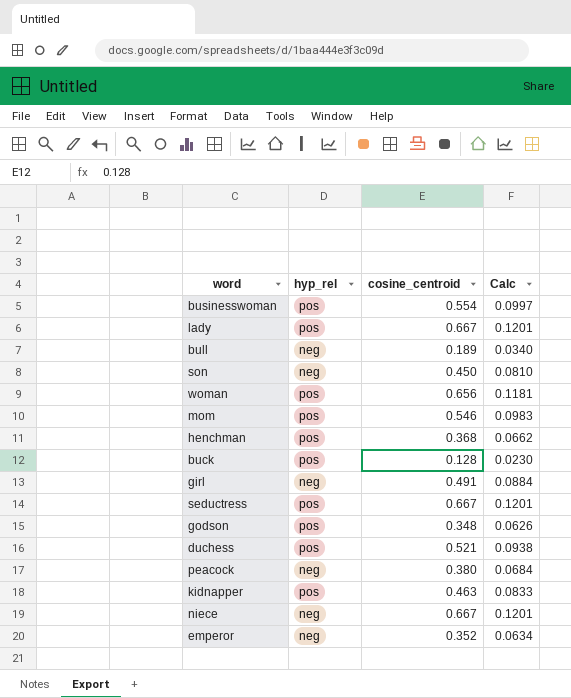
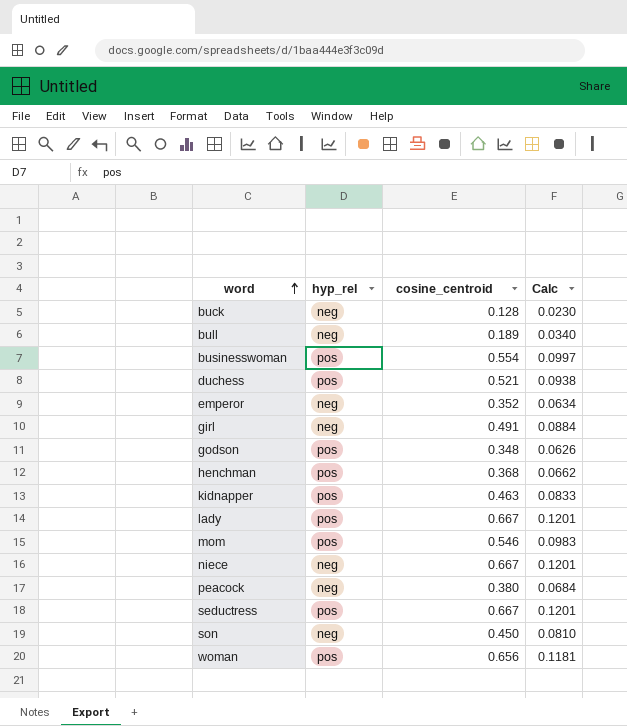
row order: none -> word ascending
buck | hyp_rel: pos -> neg

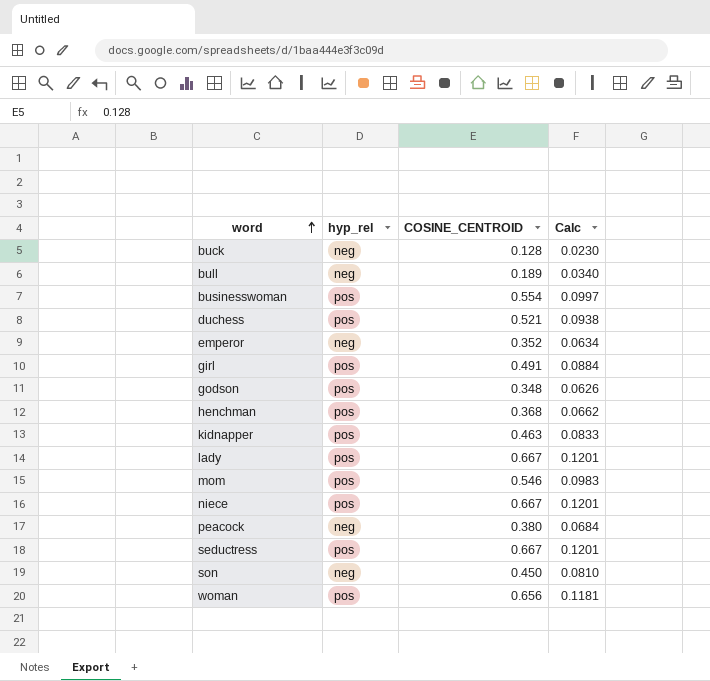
column name: cosine_centroid -> COSINE_CENTROID
girl | hyp_rel: neg -> pos
niece | hyp_rel: neg -> pos

